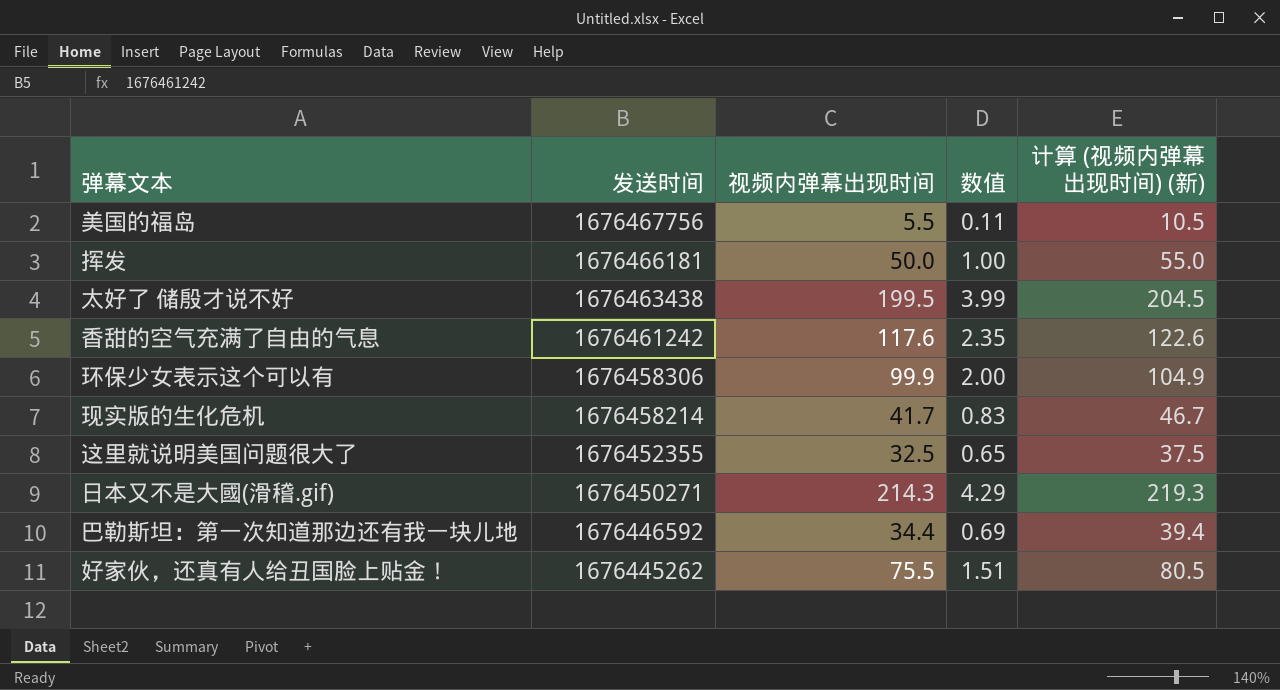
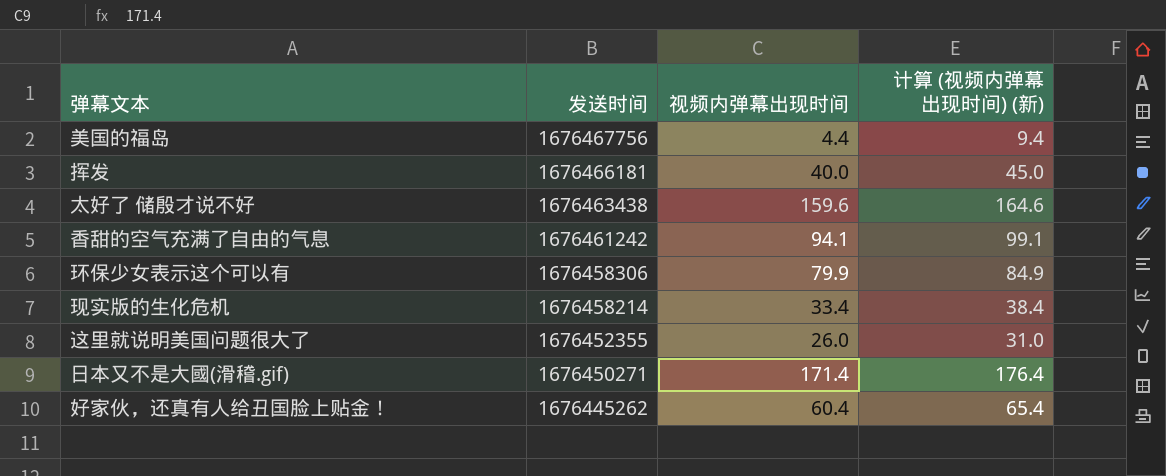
column 数值 | formula: [视频内弹幕出现时间] * 0.02 -> none
row 巴勒斯坦：第一次知道那边还有我一块儿地: 1676446592 | 34.4 | 0.69 | 39.4 -> none
美国的福岛 | 视频内弹幕出现时间: 5.5 -> 4.4
美国的福岛 | 计算 (视频内弹幕出现时间) (新): 10.5 -> 9.4
挥发 | 视频内弹幕出现时间: 50.0 -> 40.0
挥发 | 计算 (视频内弹幕出现时间) (新): 55.0 -> 45.0
太好了 储殷才说不好 | 视频内弹幕出现时间: 199.5 -> 159.6
太好了 储殷才说不好 | 计算 (视频内弹幕出现时间) (新): 204.5 -> 164.6
香甜的空气充满了自由的气息 | 视频内弹幕出现时间: 117.6 -> 94.1
香甜的空气充满了自由的气息 | 计算 (视频内弹幕出现时间) (新): 122.6 -> 99.1
环保少女表示这个可以有 | 视频内弹幕出现时间: 99.9 -> 79.9
环保少女表示这个可以有 | 计算 (视频内弹幕出现时间) (新): 104.9 -> 84.9
现实版的生化危机 | 视频内弹幕出现时间: 41.7 -> 33.4
现实版的生化危机 | 计算 (视频内弹幕出现时间) (新): 46.7 -> 38.4
这里就说明美国问题很大了 | 视频内弹幕出现时间: 32.5 -> 26.0
这里就说明美国问题很大了 | 计算 (视频内弹幕出现时间) (新): 37.5 -> 31.0
日本又不是大國(滑稽.gif) | 视频内弹幕出现时间: 214.3 -> 171.4
日本又不是大國(滑稽.gif) | 计算 (视频内弹幕出现时间) (新): 219.3 -> 176.4
好家伙，还真有人给丑国脸上贴金！ | 视频内弹幕出现时间: 75.5 -> 60.4
好家伙，还真有人给丑国脸上贴金！ | 计算 (视频内弹幕出现时间) (新): 80.5 -> 65.4

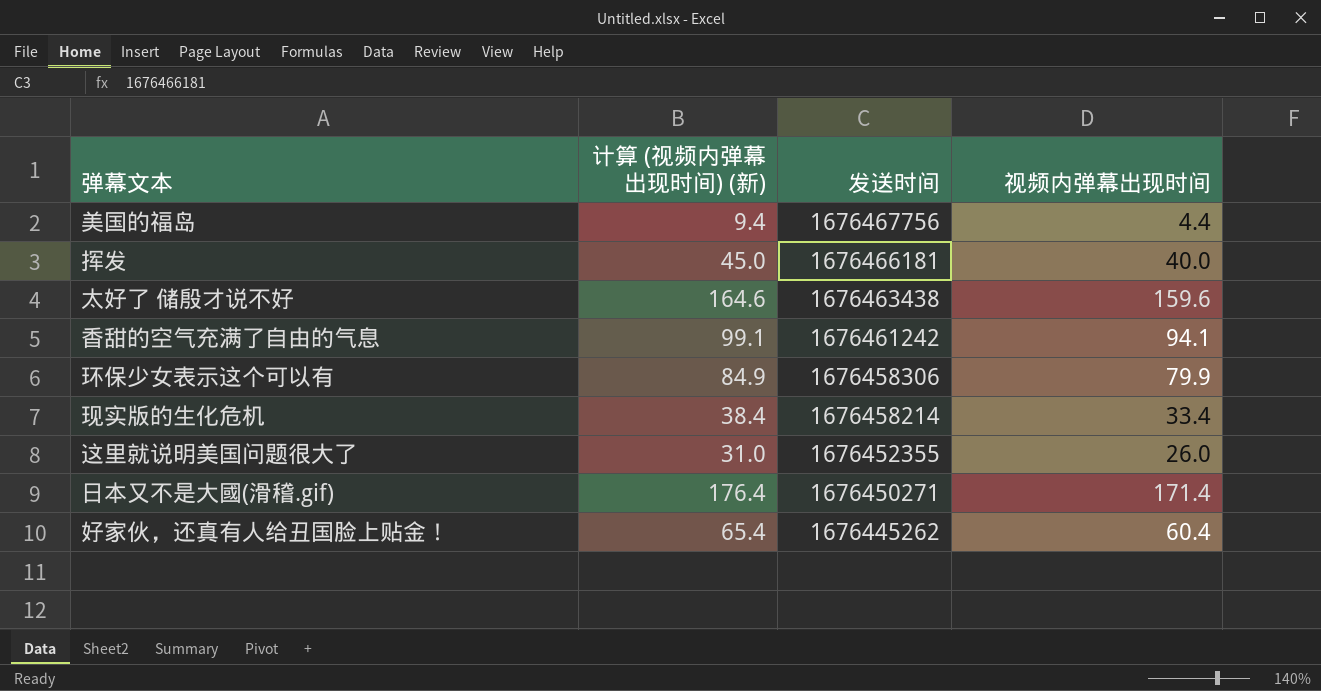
column 计算 (视频内弹幕出现时间) (新) | position: 4 -> 2

